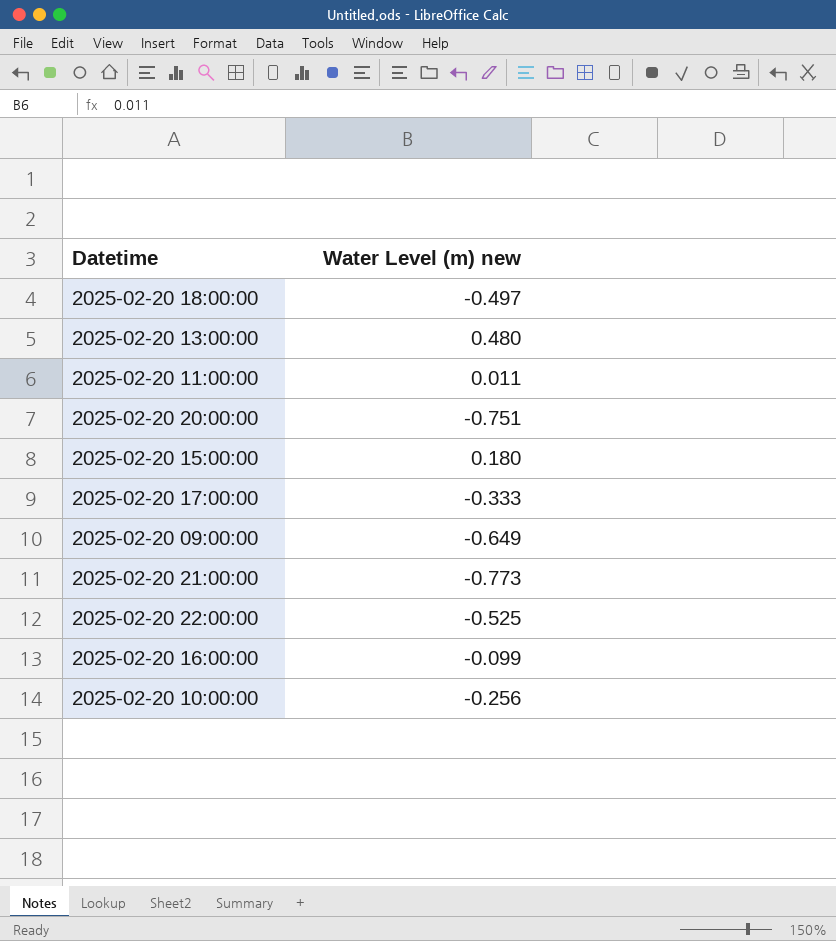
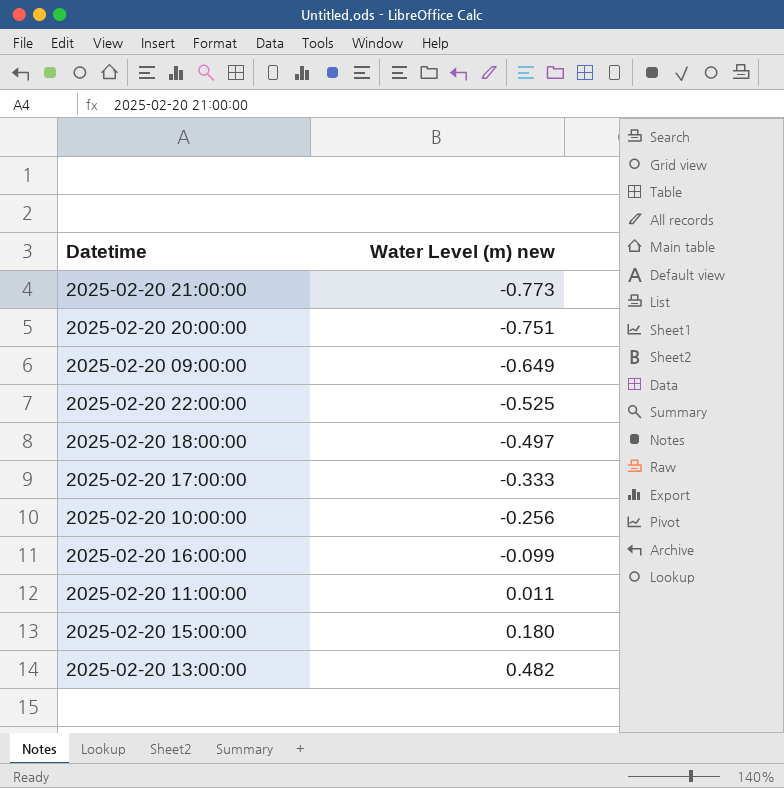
row order: none -> Water Level (m) new ascending
2025-02-20 13:00:00 | Water Level (m) new: 0.480 -> 0.482

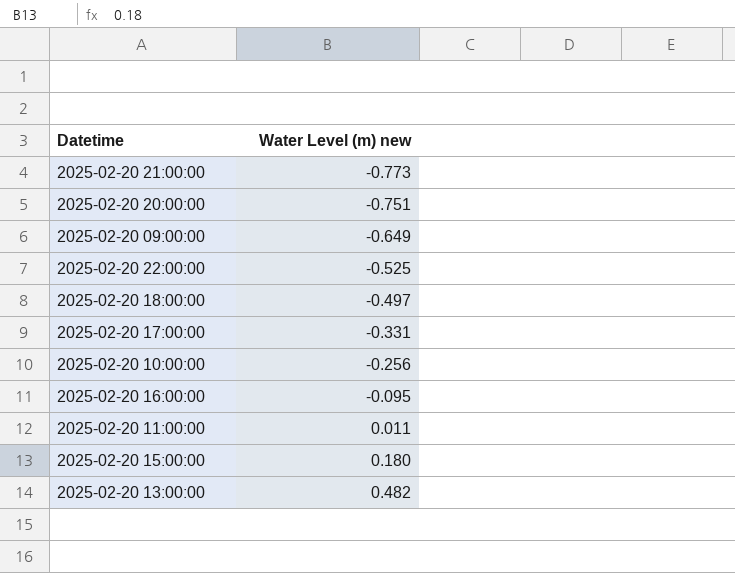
2025-02-20 17:00:00 | Water Level (m) new: -0.333 -> -0.331
2025-02-20 16:00:00 | Water Level (m) new: -0.099 -> -0.095

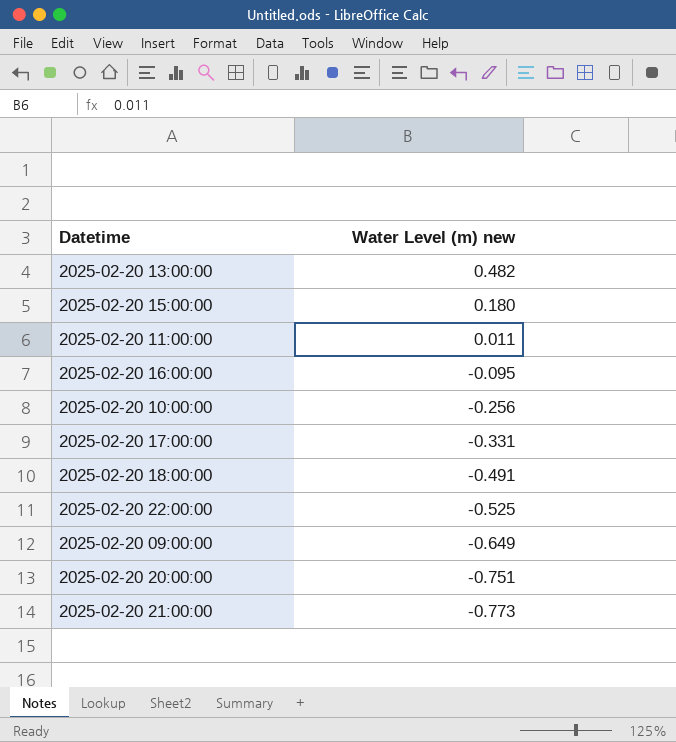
row order: Water Level (m) new ascending -> Water Level (m) new descending
2025-02-20 18:00:00 | Water Level (m) new: -0.497 -> -0.491

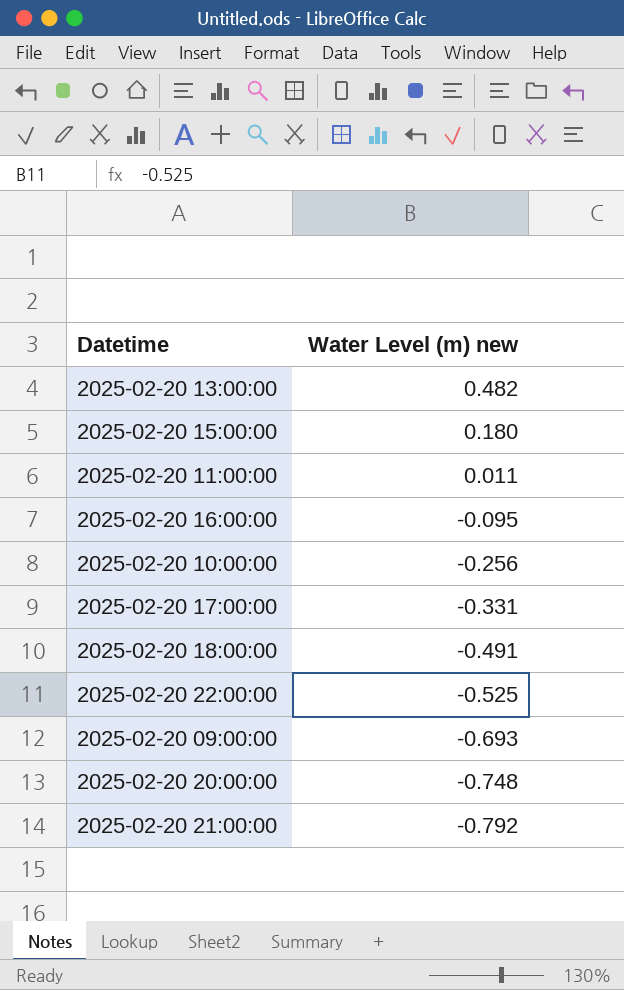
2025-02-20 09:00:00 | Water Level (m) new: -0.649 -> -0.693
2025-02-20 20:00:00 | Water Level (m) new: -0.751 -> -0.748
2025-02-20 21:00:00 | Water Level (m) new: -0.773 -> -0.792

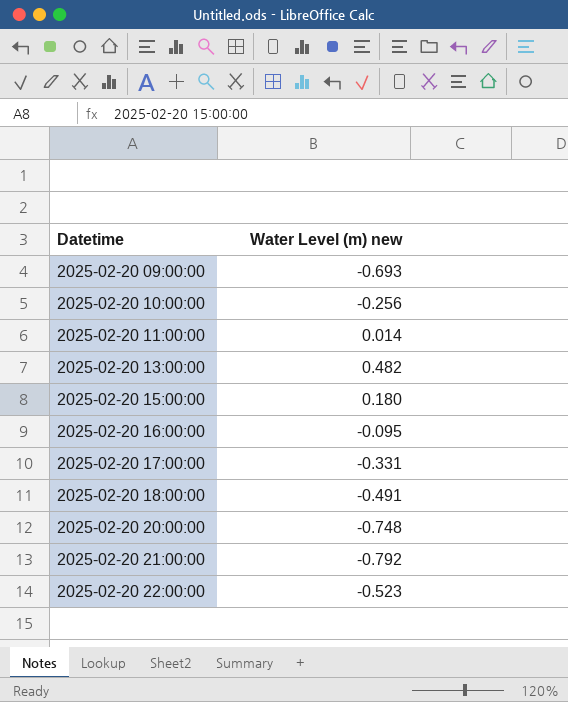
row order: Water Level (m) new descending -> Datetime ascending
2025-02-20 11:00:00 | Water Level (m) new: 0.011 -> 0.014
2025-02-20 22:00:00 | Water Level (m) new: -0.525 -> -0.523

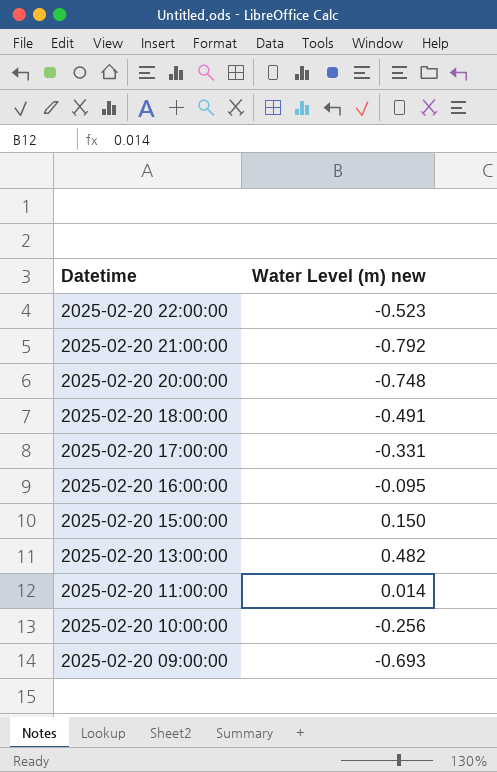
row order: Datetime ascending -> Datetime descending
2025-02-20 15:00:00 | Water Level (m) new: 0.180 -> 0.150

